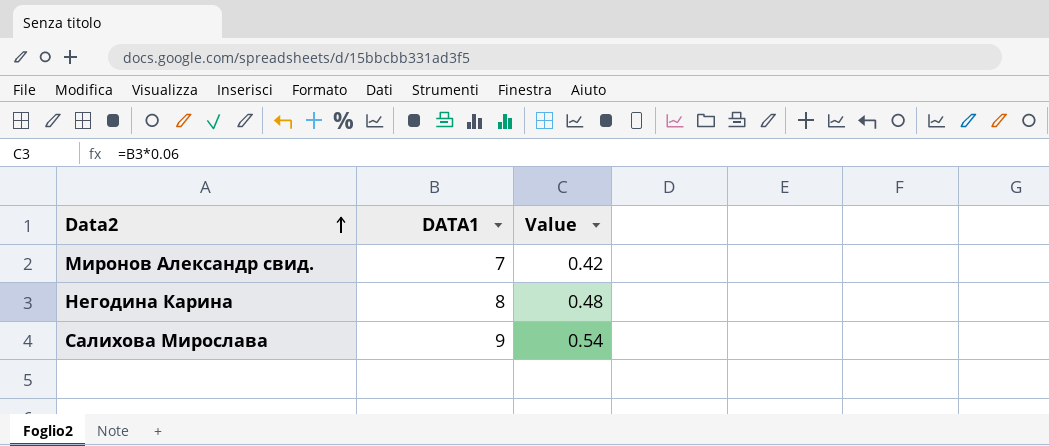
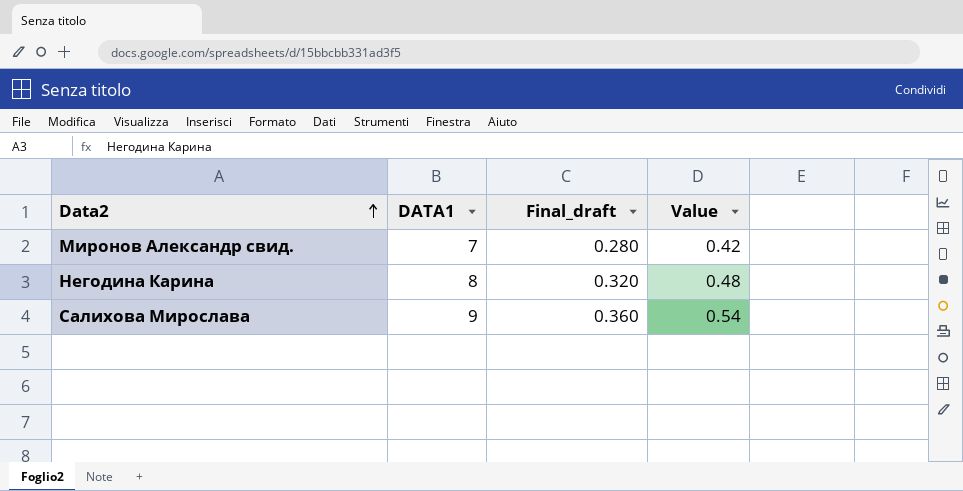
column Final_draft | formula: none -> [DATA1] * 0.04

